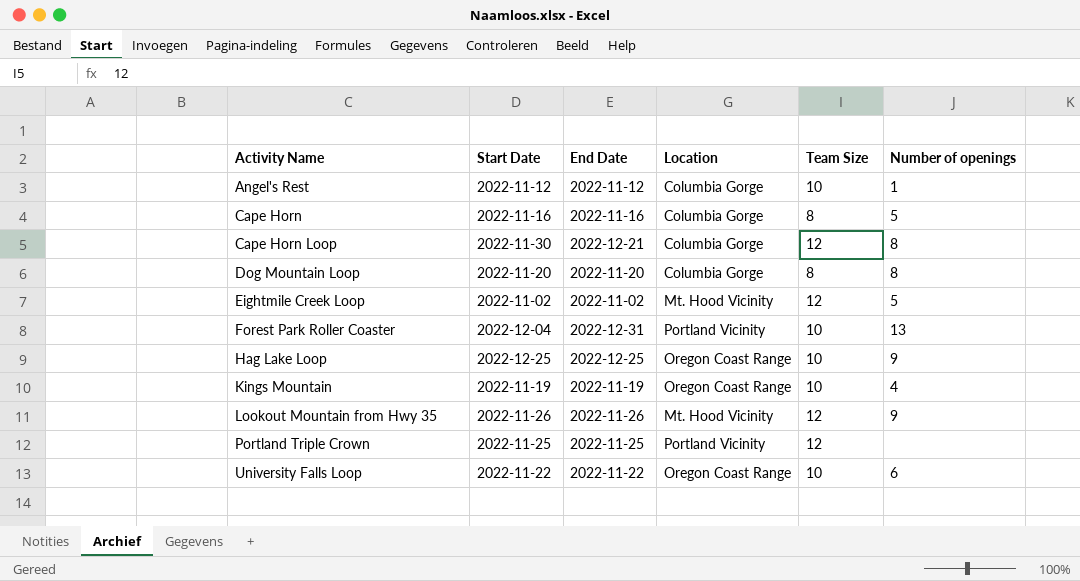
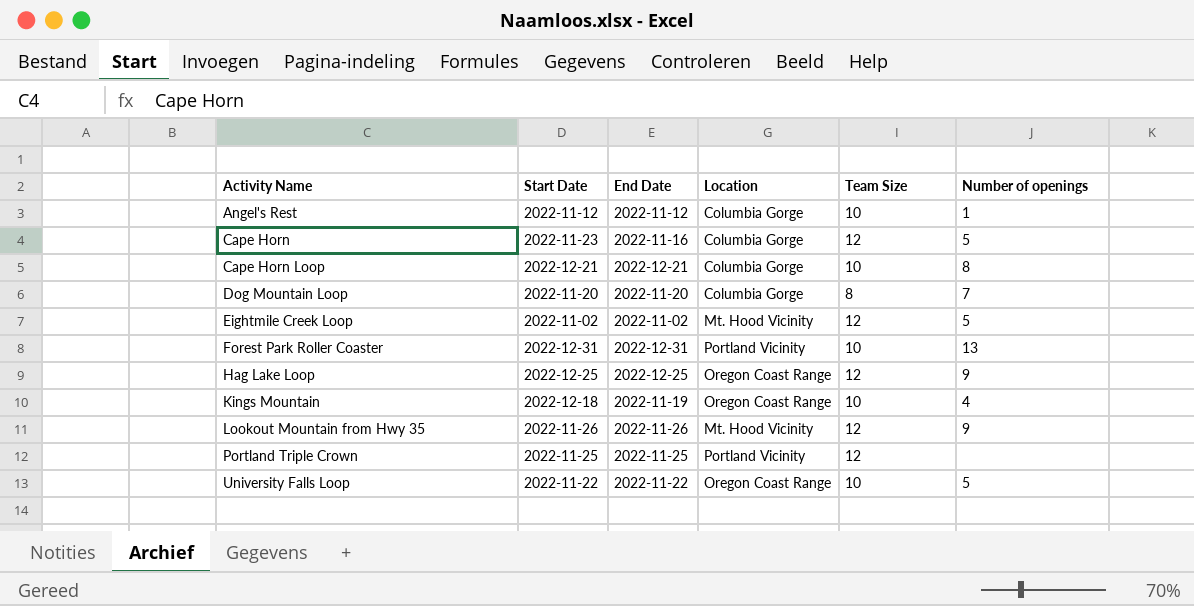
Cape Horn | Start Date: 2022-11-16 -> 2022-11-23
Cape Horn | Team Size: 8 -> 12
Cape Horn Loop | Start Date: 2022-11-30 -> 2022-12-21
Cape Horn Loop | Team Size: 12 -> 10
Dog Mountain Loop | Number of openings: 8 -> 7
Forest Park Roller Coaster | Start Date: 2022-12-04 -> 2022-12-31
Hag Lake Loop | Team Size: 10 -> 12
Kings Mountain | Start Date: 2022-11-19 -> 2022-12-18
University Falls Loop | Number of openings: 6 -> 5

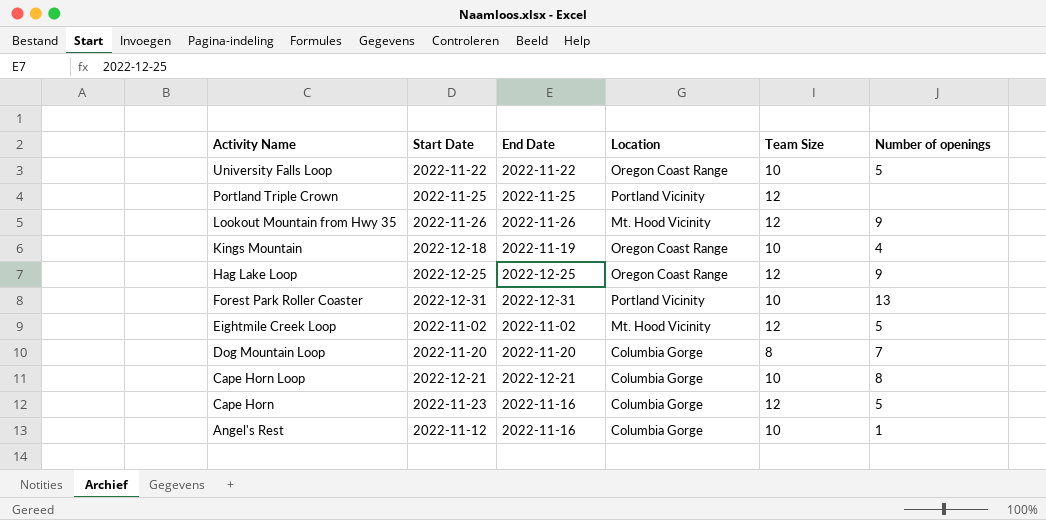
row order: Activity Name ascending -> Activity Name descending
Angel's Rest | End Date: 2022-11-12 -> 2022-11-16

